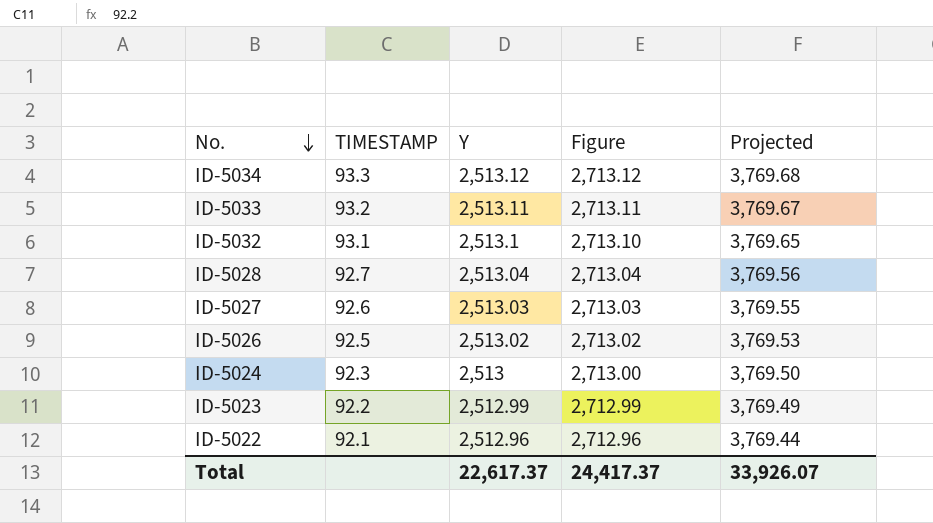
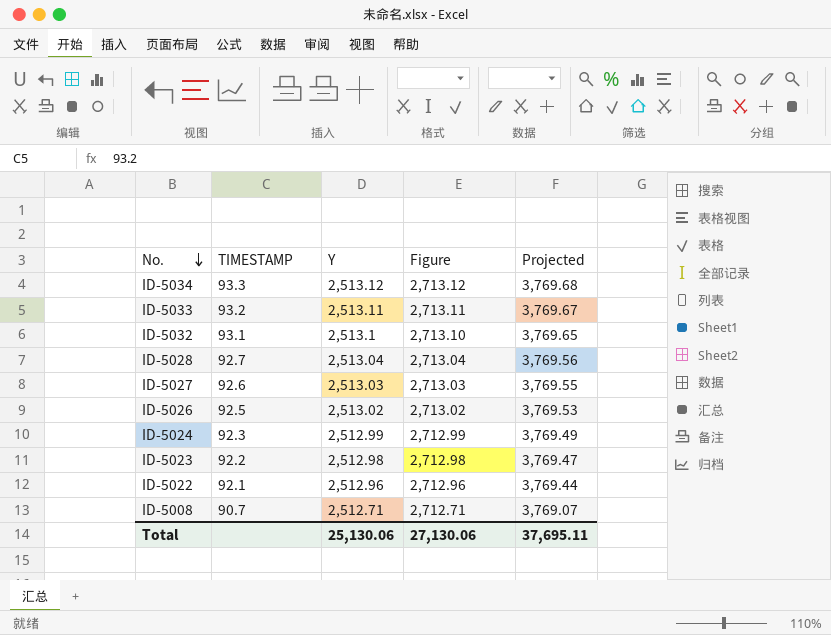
ID-5024 | Y: 2,513 -> 2,512.99
ID-5024 | Figure: 2,713.00 -> 2,712.99
ID-5024 | Projected: 3,769.50 -> 3,769.49
ID-5023 | Y: 2,512.99 -> 2,512.98
ID-5023 | Figure: 2,712.99 -> 2,712.98
ID-5023 | Projected: 3,769.49 -> 3,769.47
row ID-5008: none -> 90.7 | 2,512.71 | 2,712.71 | 3,769.07
Total | Y: 22,617.37 -> 25,130.06
Total | Figure: 24,417.37 -> 27,130.06
Total | Projected: 33,926.07 -> 37,695.11

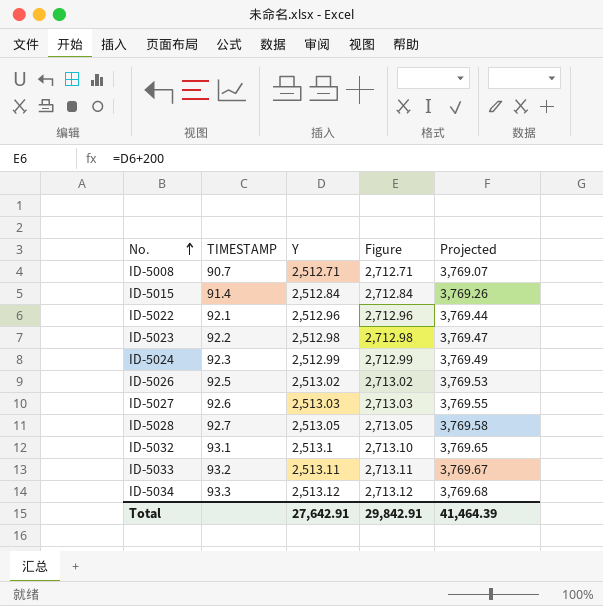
row order: No. descending -> No. ascending
row ID-5015: none -> 91.4 | 2,512.84 | 2,712.84 | 3,769.26
ID-5028 | Y: 2,513.04 -> 2,513.05
ID-5028 | Figure: 2,713.04 -> 2,713.05
ID-5028 | Projected: 3,769.56 -> 3,769.58
Total | Y: 25,130.06 -> 27,642.91
Total | Figure: 27,130.06 -> 29,842.91
Total | Projected: 37,695.11 -> 41,464.39

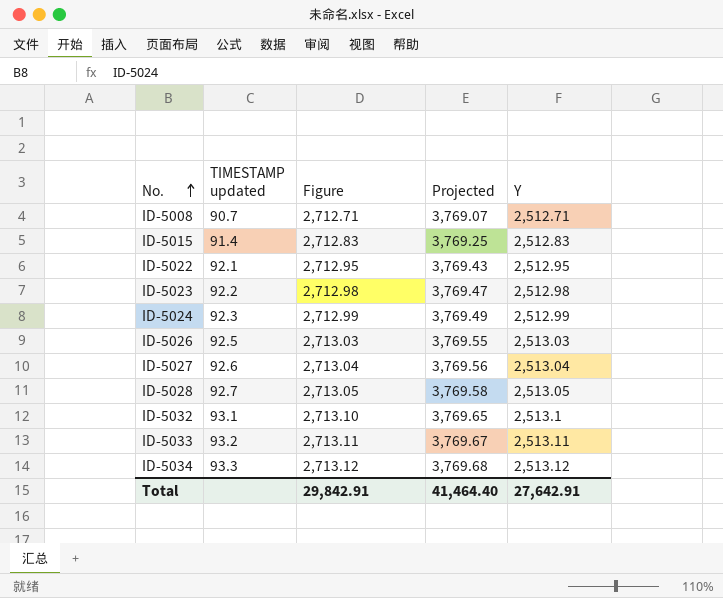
column name: TIMESTAMP -> TIMESTAMP updated
column Y | position: 3 -> 5
ID-5015 | Figure: 2,712.84 -> 2,712.83
ID-5015 | Projected: 3,769.26 -> 3,769.25
ID-5015 | Y: 2,512.84 -> 2,512.83
ID-5022 | Figure: 2,712.96 -> 2,712.95
ID-5022 | Projected: 3,769.44 -> 3,769.43
ID-5022 | Y: 2,512.96 -> 2,512.95
ID-5026 | Figure: 2,713.02 -> 2,713.03
ID-5026 | Projected: 3,769.53 -> 3,769.55
ID-5026 | Y: 2,513.02 -> 2,513.03
ID-5027 | Figure: 2,713.03 -> 2,713.04
ID-5027 | Projected: 3,769.55 -> 3,769.56
ID-5027 | Y: 2,513.03 -> 2,513.04
Total | Projected: 41,464.39 -> 41,464.40

